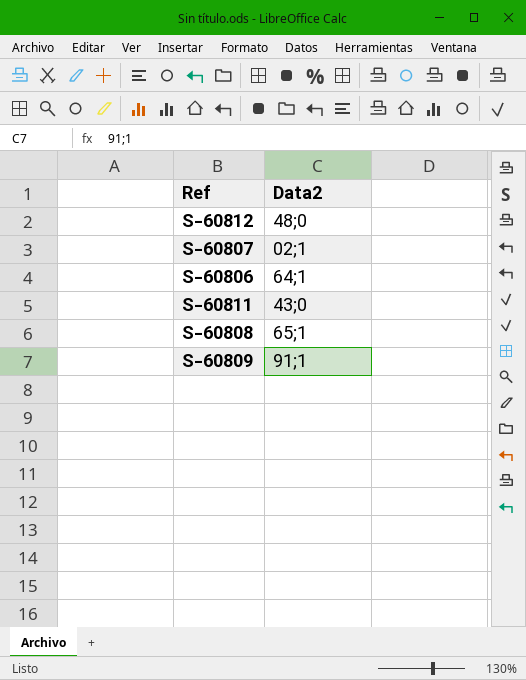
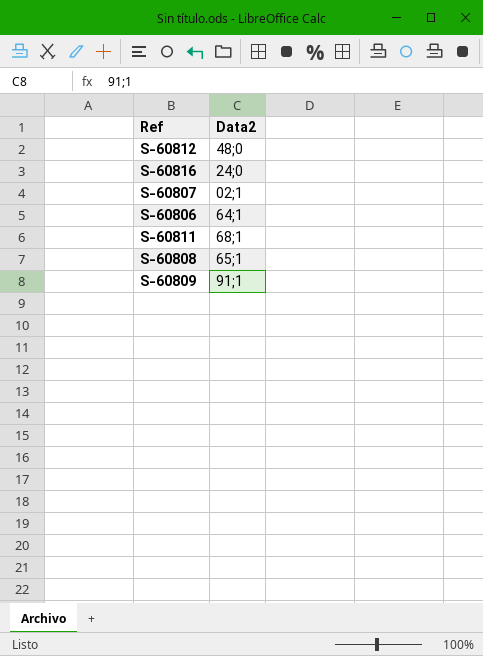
row S-60816: none -> 24;0
S-60811 | Data2: 43;0 -> 68;1

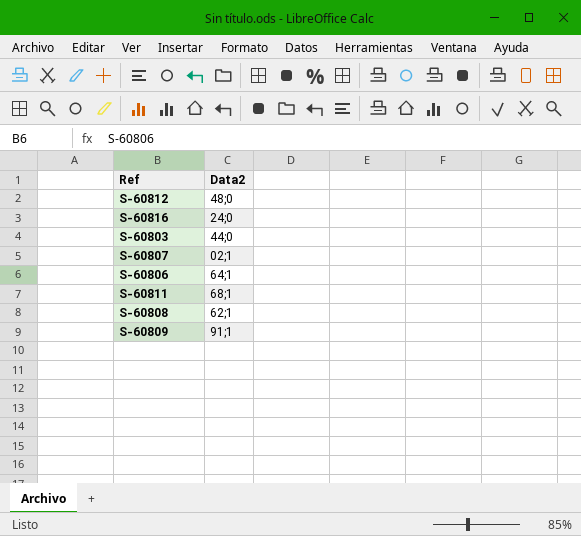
row S-60803: none -> 44;0
S-60808 | Data2: 65;1 -> 62;1

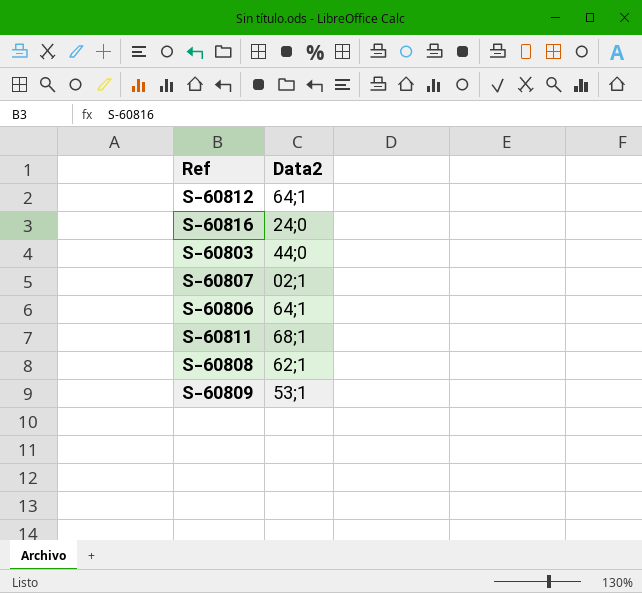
S-60812 | Data2: 48;0 -> 64;1
S-60809 | Data2: 91;1 -> 53;1

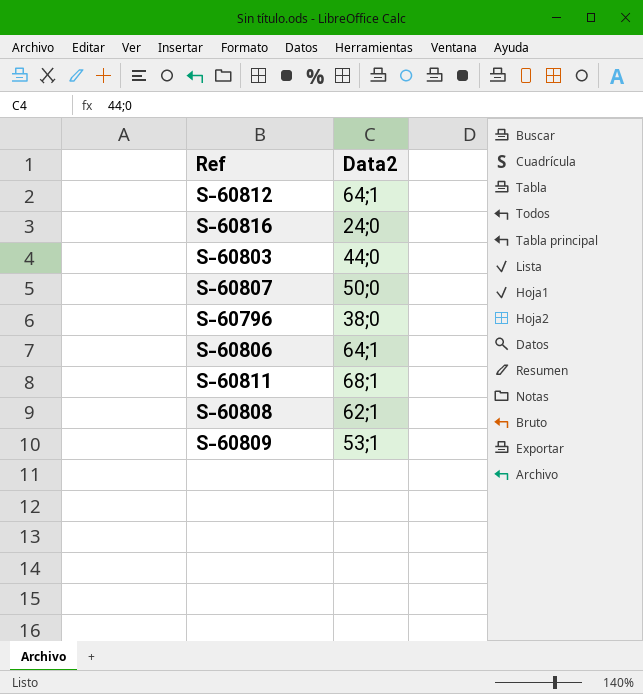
S-60807 | Data2: 02;1 -> 50;0
row S-60796: none -> 38;0

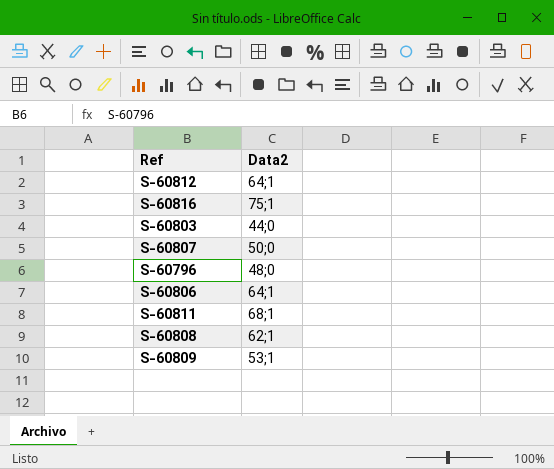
S-60816 | Data2: 24;0 -> 75;1
S-60796 | Data2: 38;0 -> 48;0

